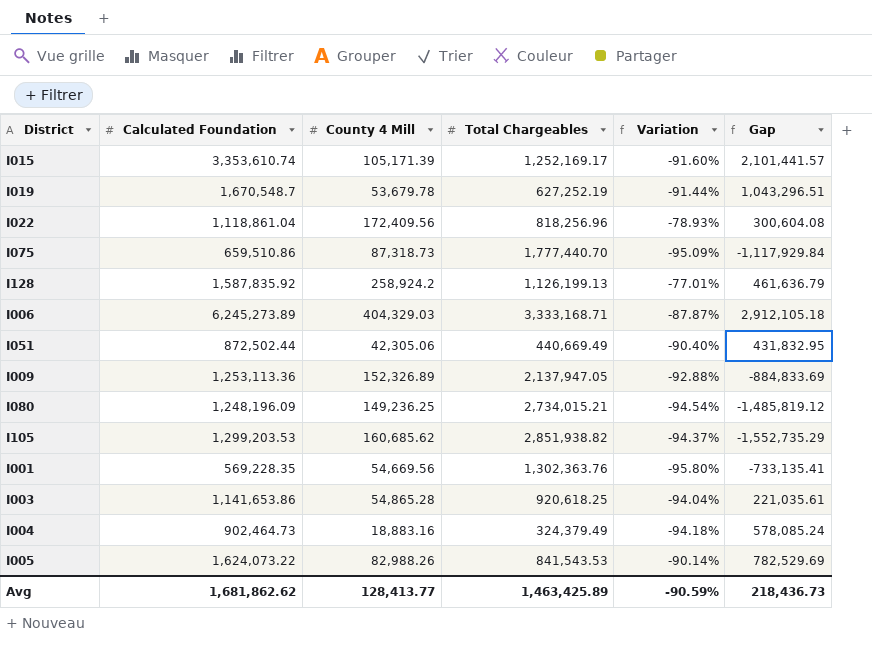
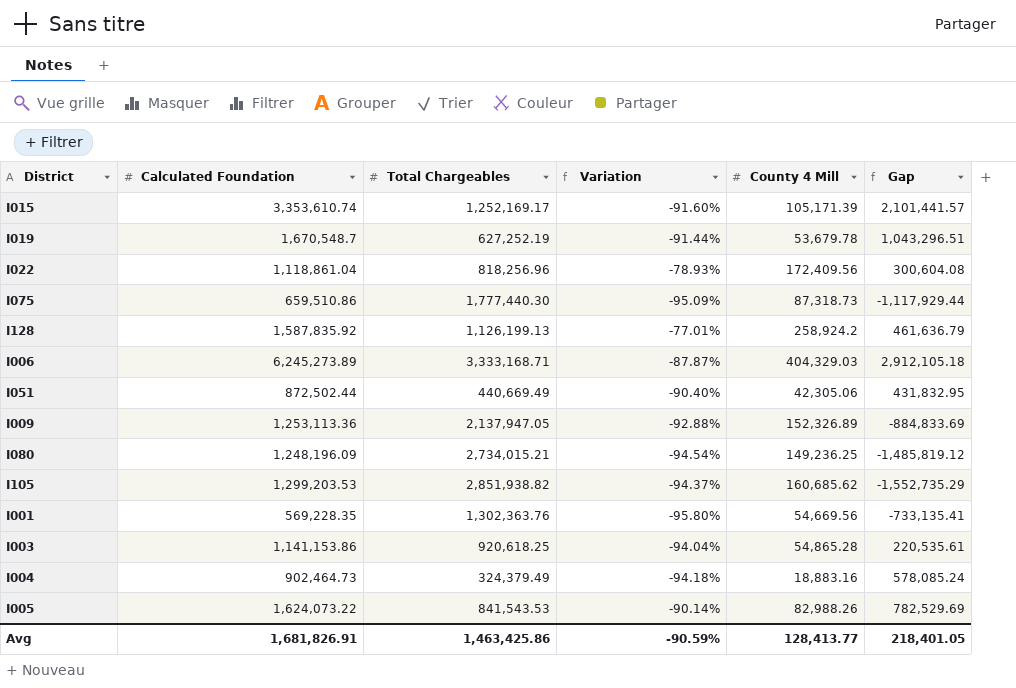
column County 4 Mill | position: 3 -> 5
I075 | Total Chargeables: 1,777,440.70 -> 1,777,440.30
I075 | Gap: -1,117,929.84 -> -1,117,929.44
I003 | Calculated Foundation: 1,141,653.86 -> 1,141,153.86
I003 | Gap: 221,035.61 -> 220,535.61
Avg | Calculated Foundation: 1,681,862.62 -> 1,681,826.91
Avg | Total Chargeables: 1,463,425.89 -> 1,463,425.86
Avg | Gap: 218,436.73 -> 218,401.05

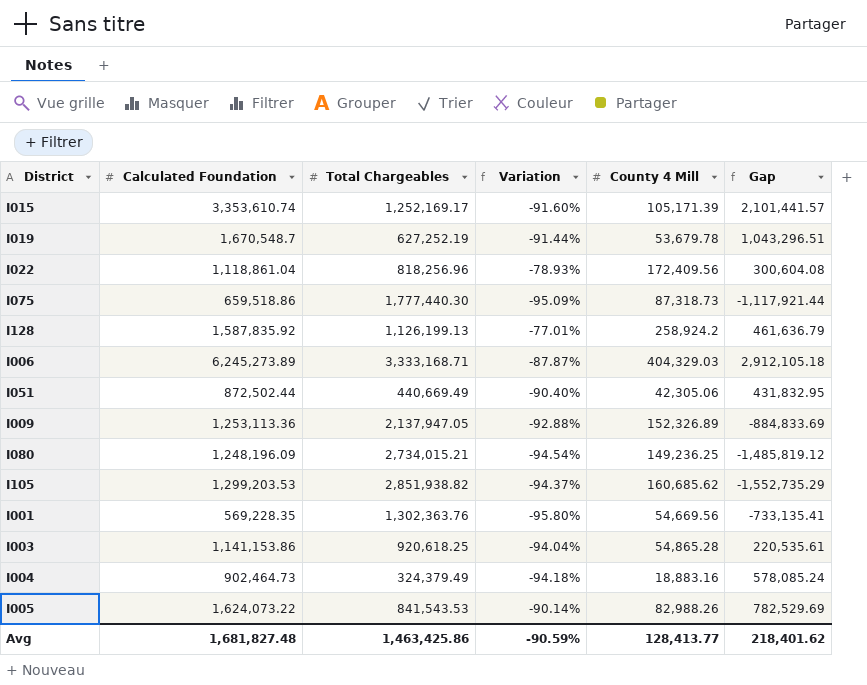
I075 | Calculated Foundation: 659,510.86 -> 659,518.86
I075 | Gap: -1,117,929.44 -> -1,117,921.44
Avg | Calculated Foundation: 1,681,826.91 -> 1,681,827.48
Avg | Gap: 218,401.05 -> 218,401.62

